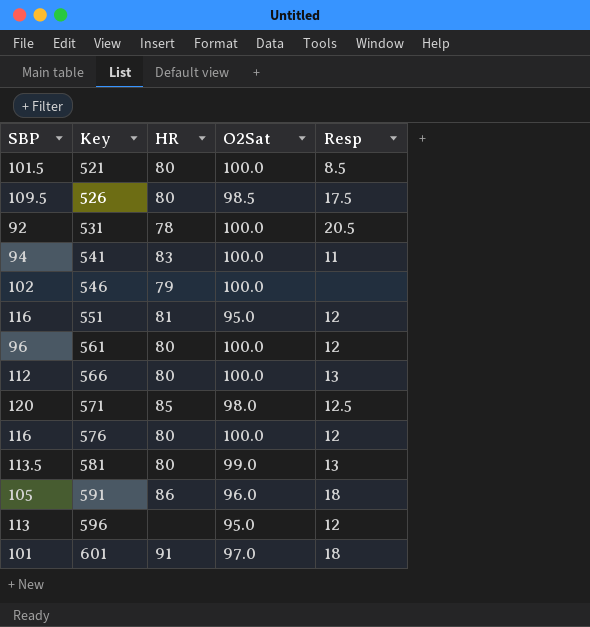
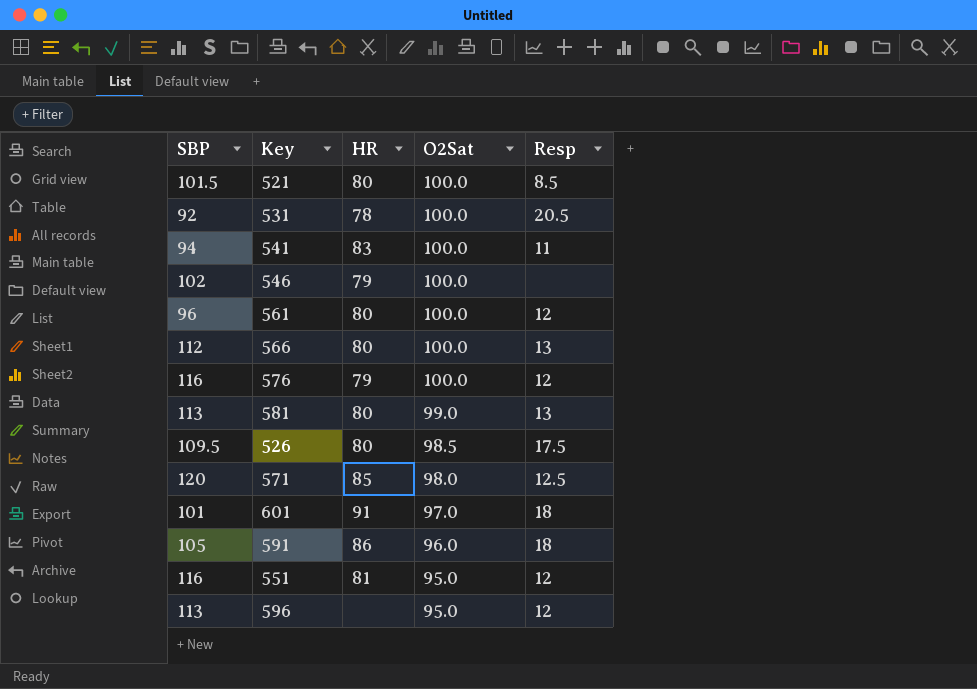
row order: Key ascending -> O2Sat descending
576 | HR: 80 -> 79
581 | SBP: 113.5 -> 113

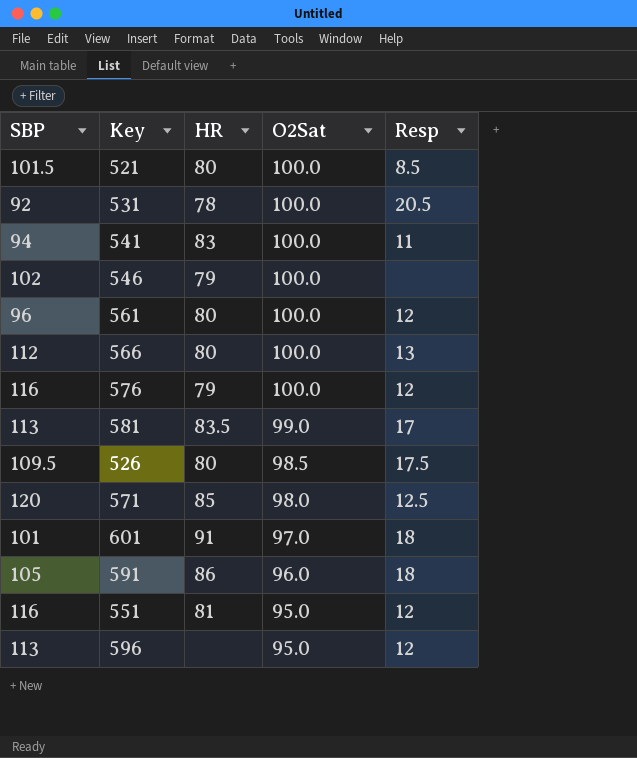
581 | HR: 80 -> 83.5
581 | Resp: 13 -> 17

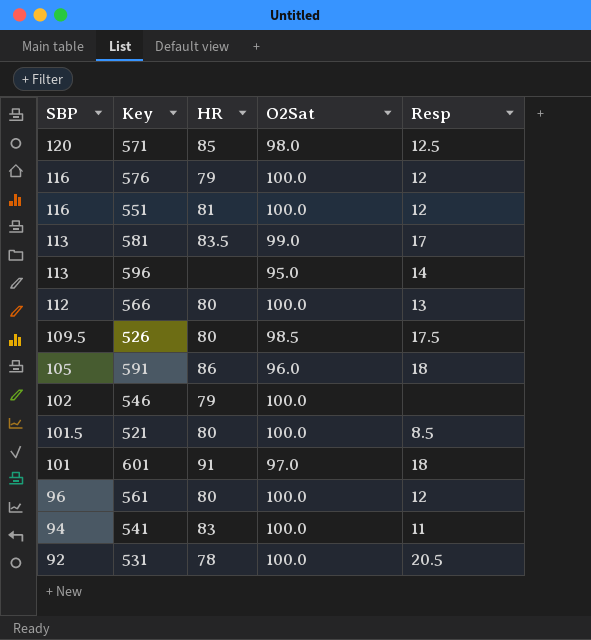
row order: O2Sat descending -> SBP descending
551 | O2Sat: 95.0 -> 100.0
596 | Resp: 12 -> 14

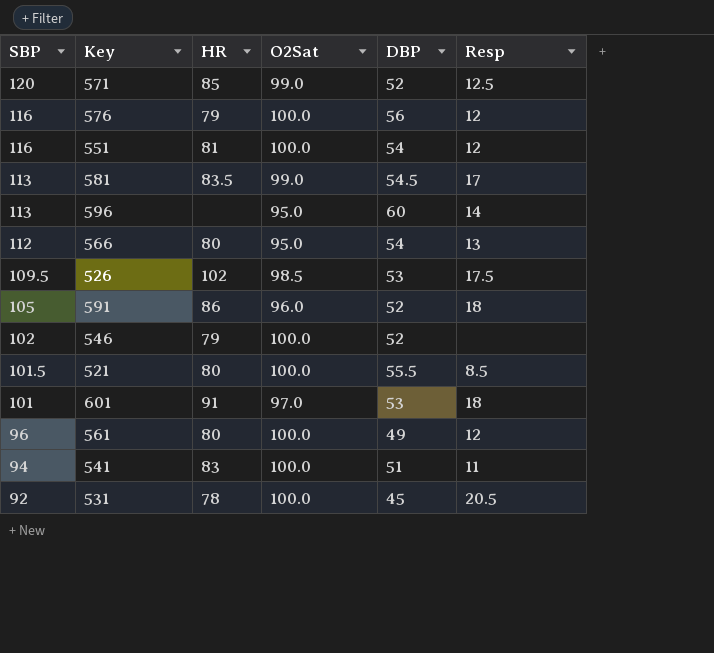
column DBP | position: none -> 5
571 | O2Sat: 98.0 -> 99.0
566 | O2Sat: 100.0 -> 95.0
526 | HR: 80 -> 102

